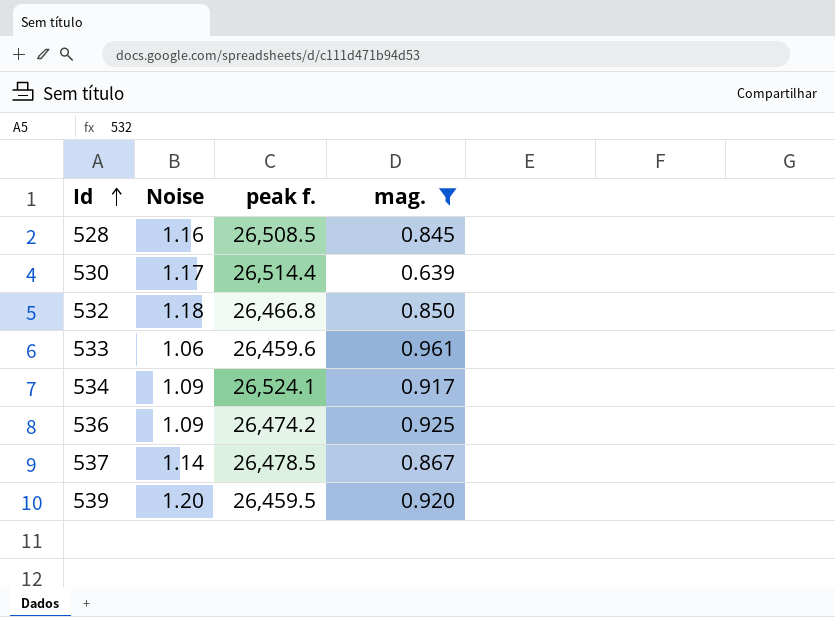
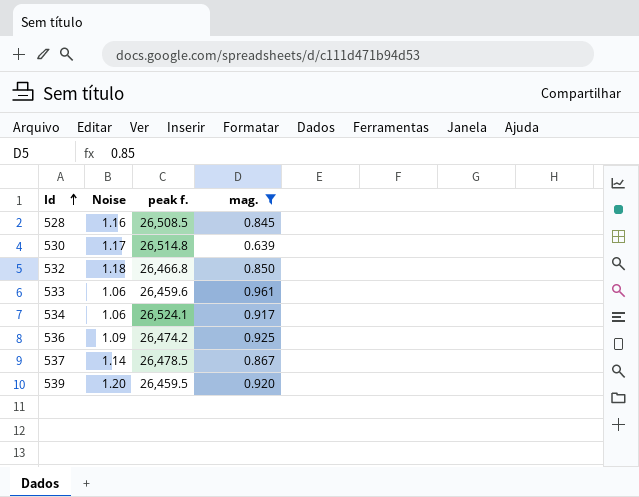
530 | peak f.: 26,514.4 -> 26,514.8
534 | Noise: 1.09 -> 1.06

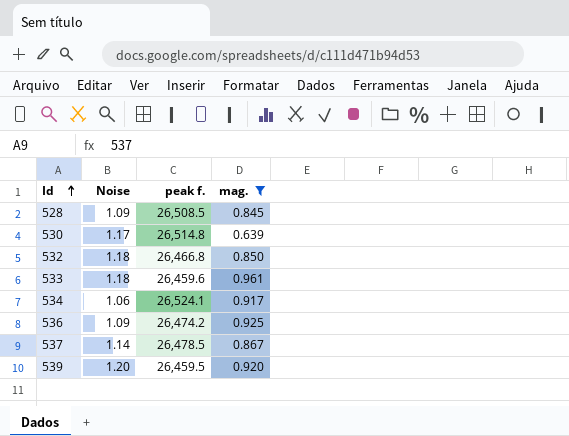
528 | Noise: 1.16 -> 1.09
533 | Noise: 1.06 -> 1.18

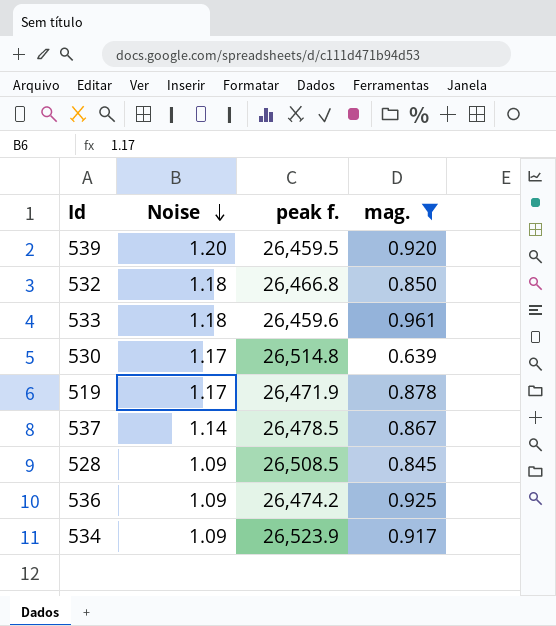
row order: Id ascending -> Noise descending
row 519: none -> 1.17 | 26,471.9 | 0.878
534 | Noise: 1.06 -> 1.09
534 | peak f.: 26,524.1 -> 26,523.9

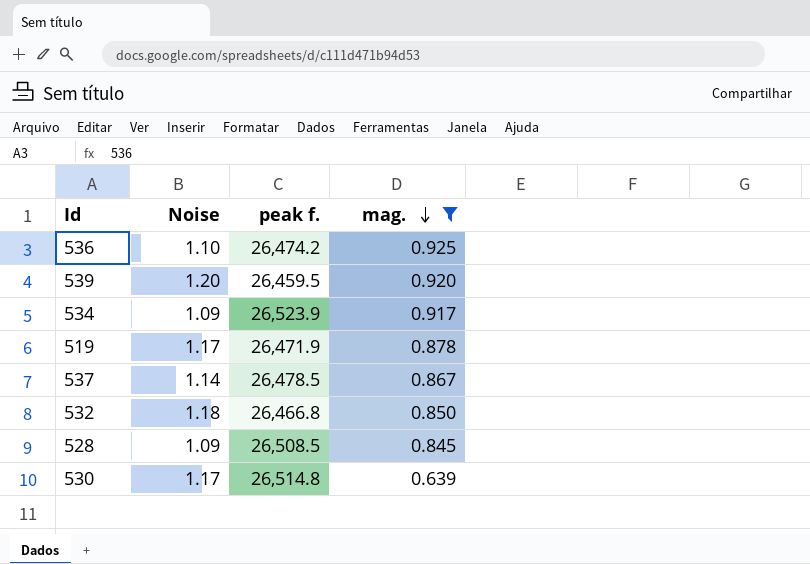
row order: Noise descending -> mag. descending
row 533: 1.18 | 26,459.6 | 0.961 -> none
536 | Noise: 1.09 -> 1.10

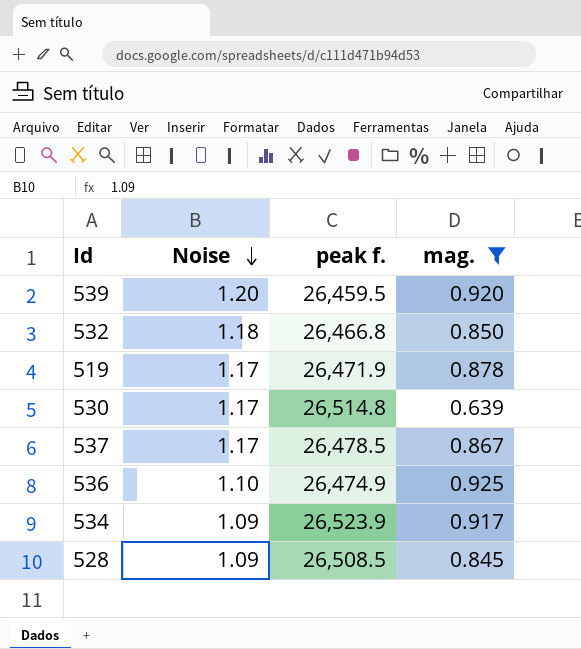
row order: mag. descending -> Noise descending
537 | Noise: 1.14 -> 1.17
536 | peak f.: 26,474.2 -> 26,474.9

